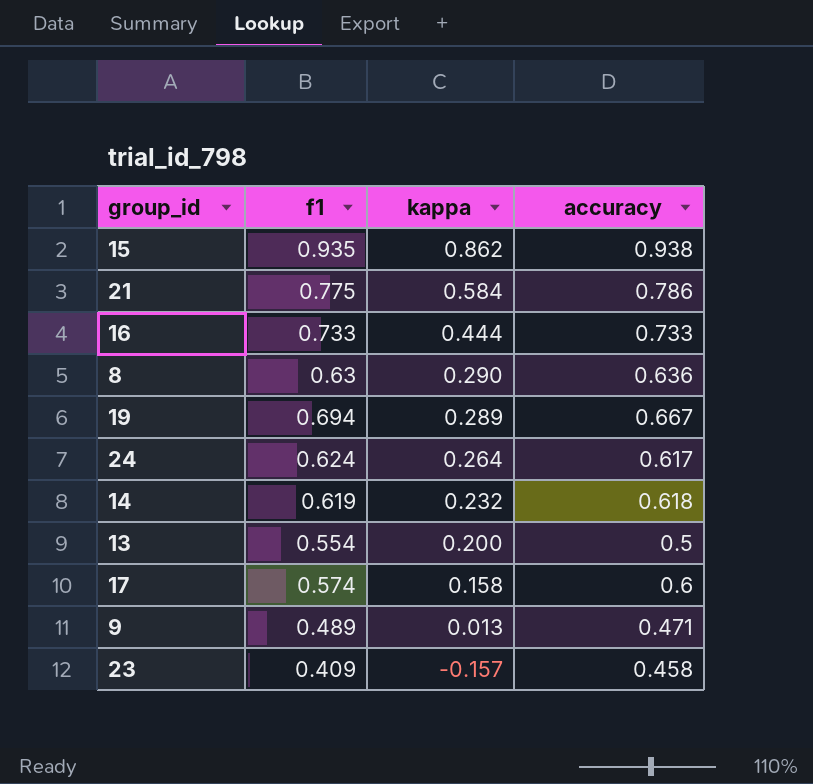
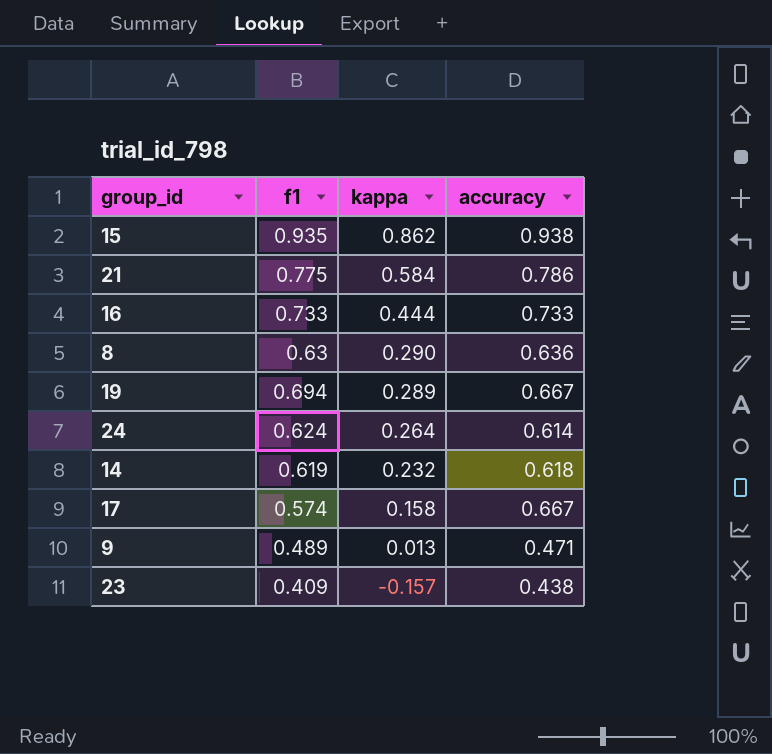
row 13: 0.554 | 0.200 | 0.5 -> none
24 | accuracy: 0.617 -> 0.614
17 | accuracy: 0.6 -> 0.667
23 | accuracy: 0.458 -> 0.438

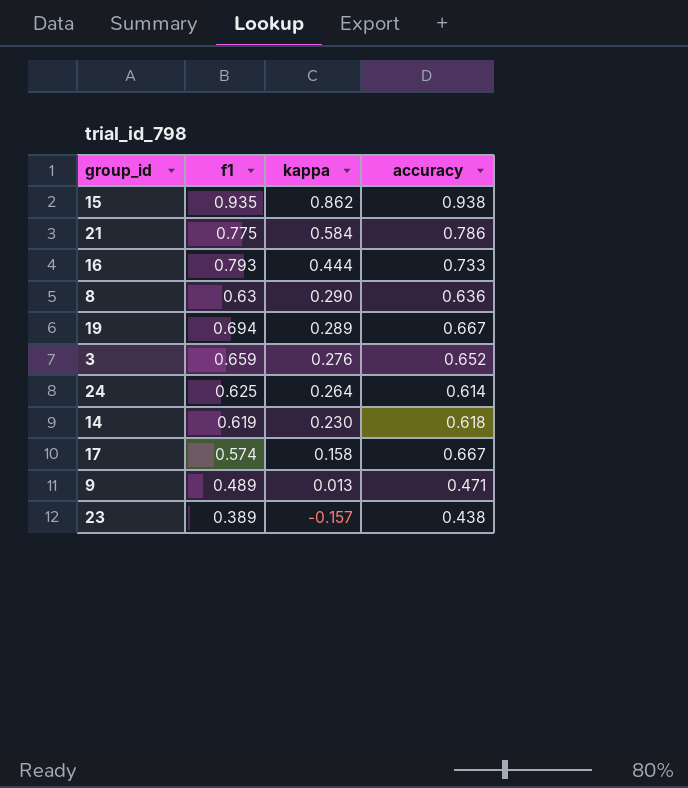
16 | f1: 0.733 -> 0.793
row 3: none -> 0.659 | 0.276 | 0.652
24 | f1: 0.624 -> 0.625
14 | kappa: 0.232 -> 0.230
23 | f1: 0.409 -> 0.389

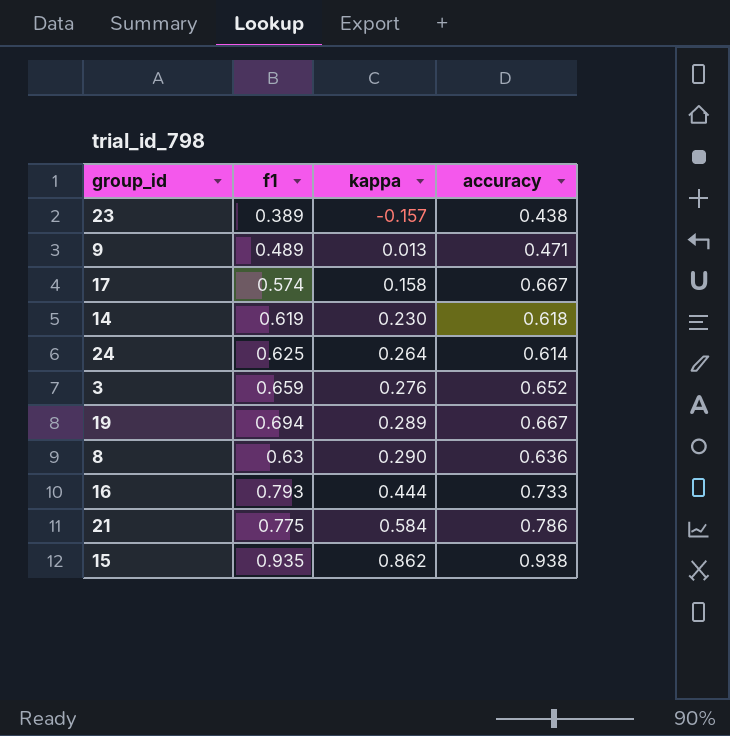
row order: kappa descending -> kappa ascending

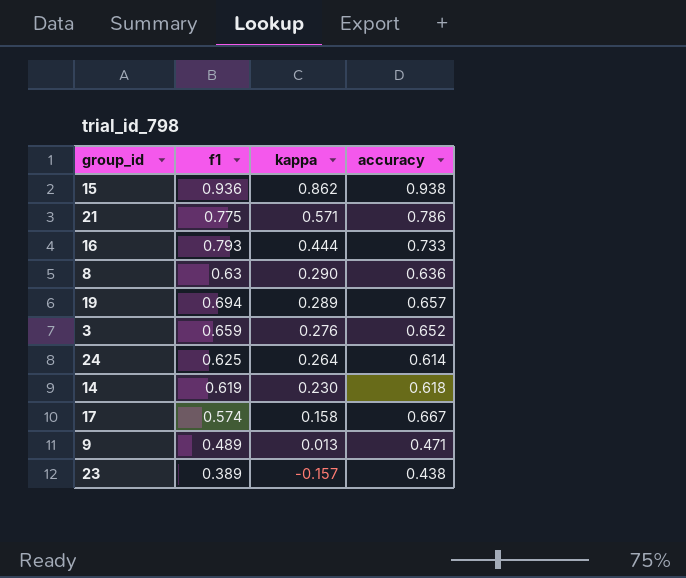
row order: kappa ascending -> kappa descending
15 | f1: 0.935 -> 0.936
21 | kappa: 0.584 -> 0.571
19 | accuracy: 0.667 -> 0.657

